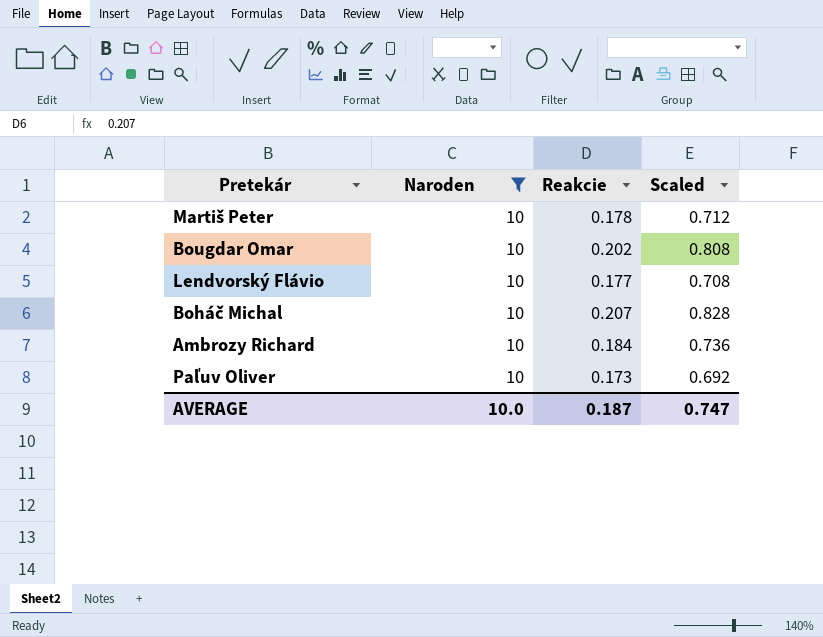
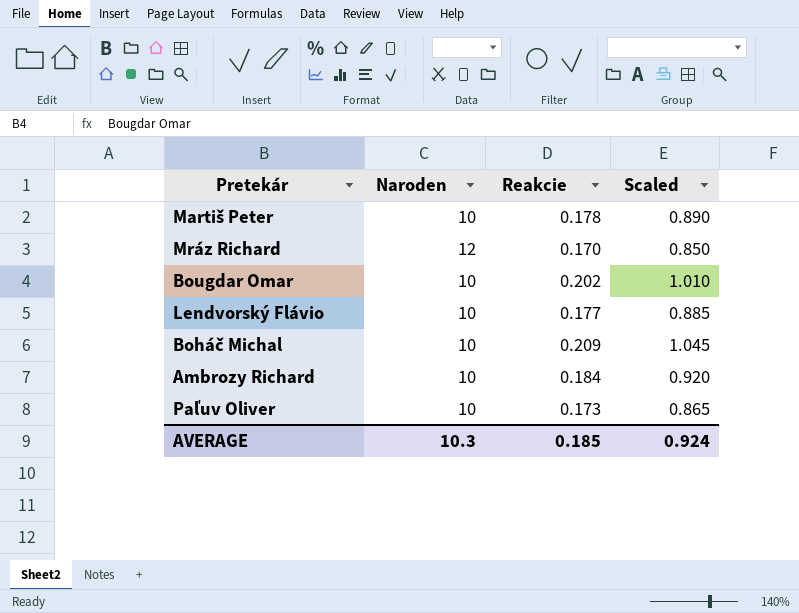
filter: Naroden = 10 -> none
column Scaled | formula: [Reakcie] * 4 -> [Reakcie] * 5
Boháč Michal | Reakcie: 0.207 -> 0.209
AVERAGE | Naroden: 10.0 -> 10.3
AVERAGE | Reakcie: 0.187 -> 0.185
AVERAGE | Scaled: 0.747 -> 0.924

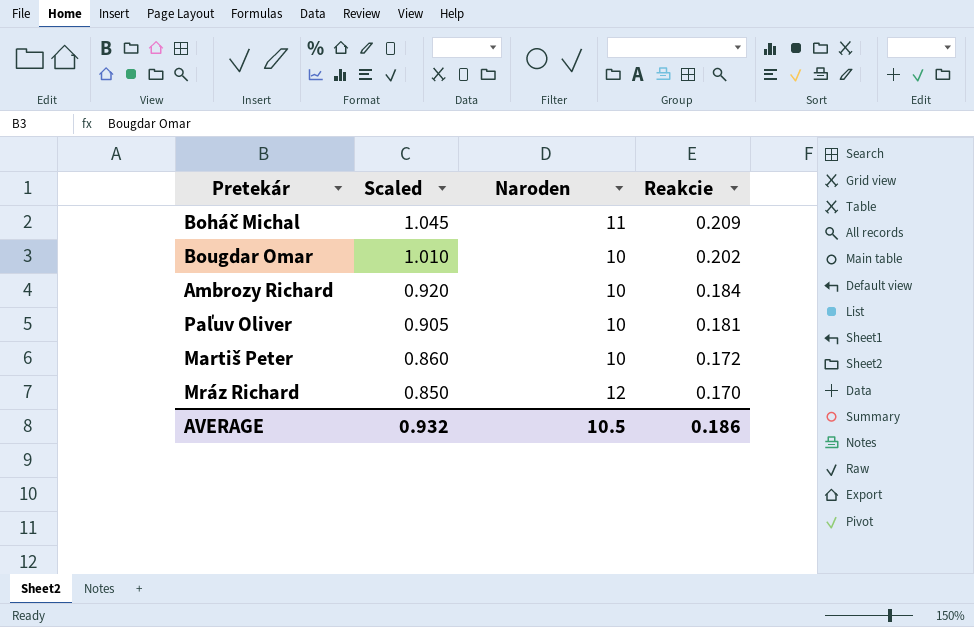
row order: none -> Scaled descending
column Scaled | position: 4 -> 2
row Lendvorský Flávio: 10 | 0.177 | 0.885 -> none
Boháč Michal | Naroden: 10 -> 11
Paľuv Oliver | Scaled: 0.865 -> 0.905
Paľuv Oliver | Reakcie: 0.173 -> 0.181
Martiš Peter | Scaled: 0.890 -> 0.860
Martiš Peter | Reakcie: 0.178 -> 0.172
AVERAGE | Scaled: 0.924 -> 0.932
AVERAGE | Naroden: 10.3 -> 10.5
AVERAGE | Reakcie: 0.185 -> 0.186

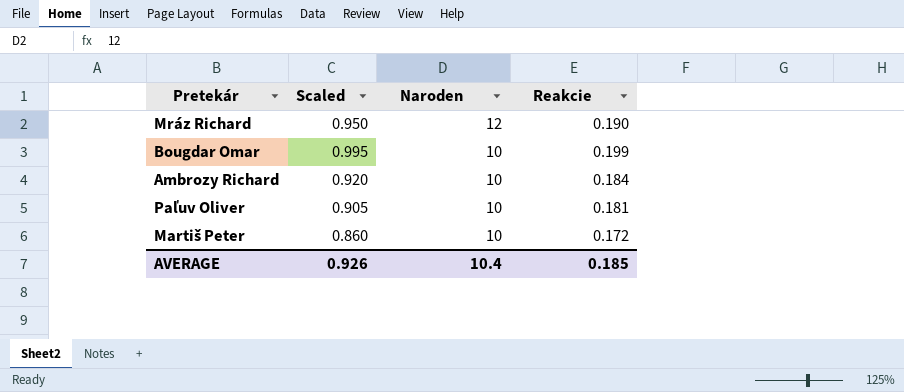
row order: Scaled descending -> Naroden descending
row Boháč Michal: 1.045 | 11 | 0.209 -> none
Mráz Richard | Scaled: 0.850 -> 0.950
Mráz Richard | Reakcie: 0.170 -> 0.190
Bougdar Omar | Scaled: 1.010 -> 0.995
Bougdar Omar | Reakcie: 0.202 -> 0.199
AVERAGE | Scaled: 0.932 -> 0.926
AVERAGE | Naroden: 10.5 -> 10.4
AVERAGE | Reakcie: 0.186 -> 0.185

